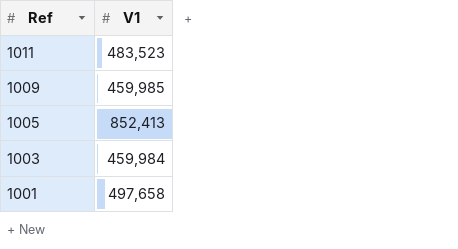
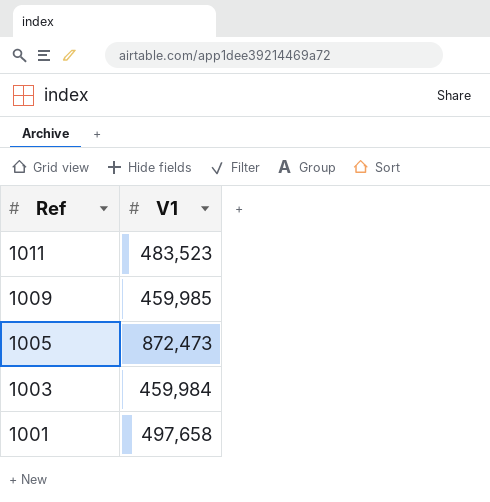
1005 | V1: 852,413 -> 872,473

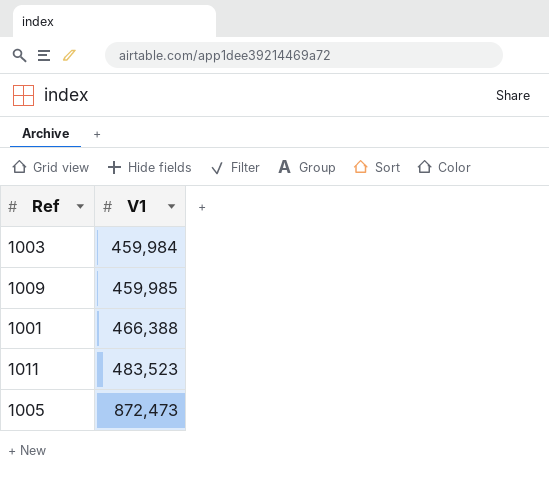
row order: Ref descending -> V1 ascending
1001 | V1: 497,658 -> 466,388

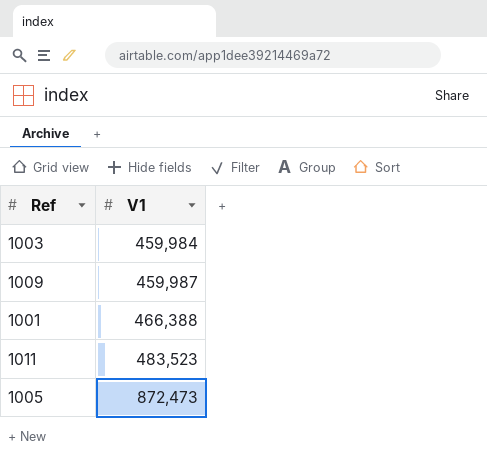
1009 | V1: 459,985 -> 459,987

